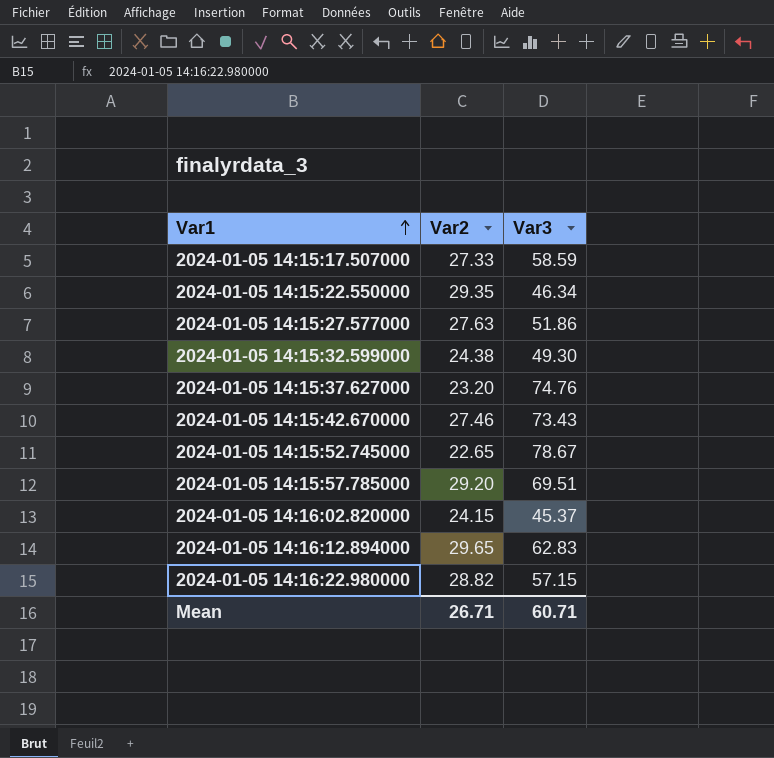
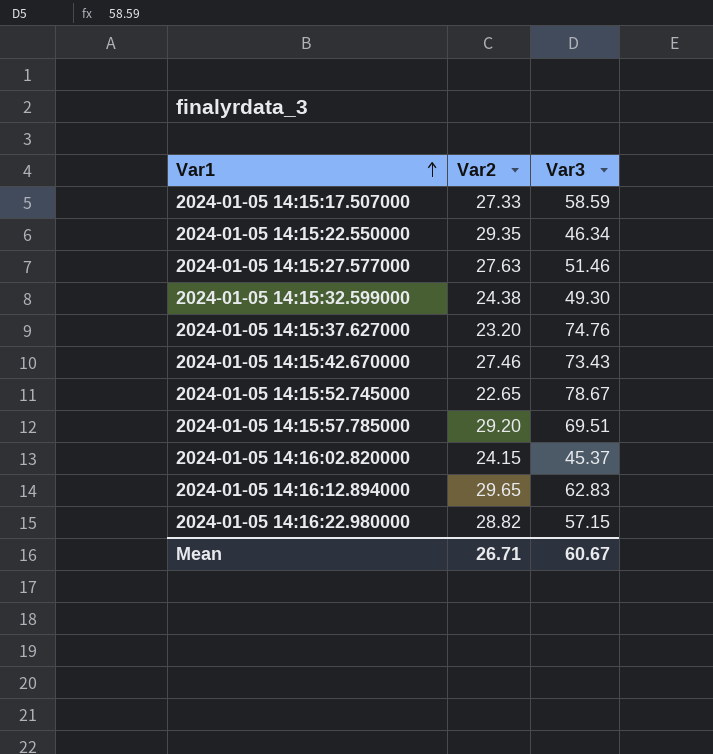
2024-01-05 14:15:27.577000 | Var3: 51.86 -> 51.46
Mean | Var3: 60.71 -> 60.67

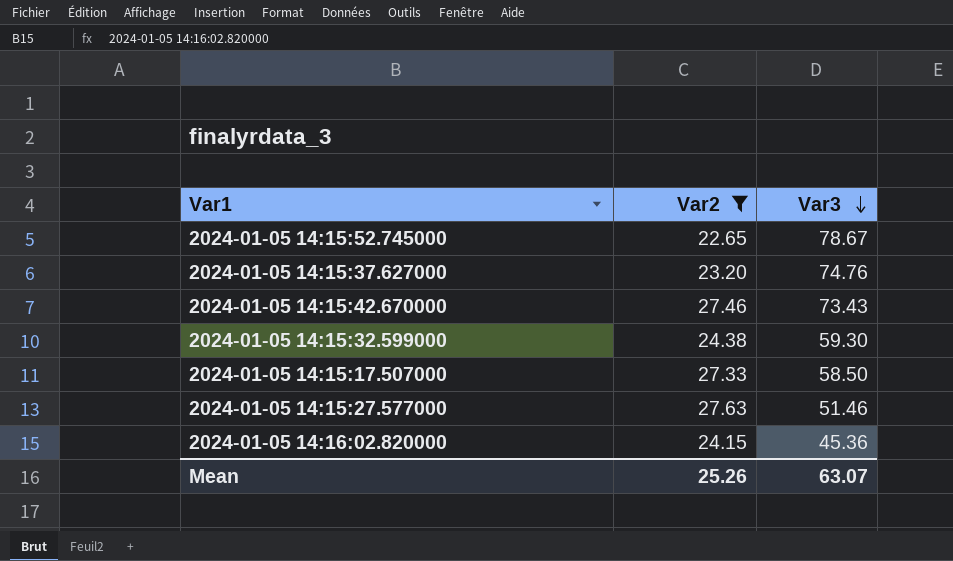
filter: none -> Var2 <= 27.63
row order: Var1 ascending -> Var3 descending
2024-01-05 14:15:32.599000 | Var3: 49.30 -> 59.30
2024-01-05 14:15:17.507000 | Var3: 58.59 -> 58.50
2024-01-05 14:16:02.820000 | Var3: 45.37 -> 45.36
Mean | Var2: 26.71 -> 25.26
Mean | Var3: 60.67 -> 63.07

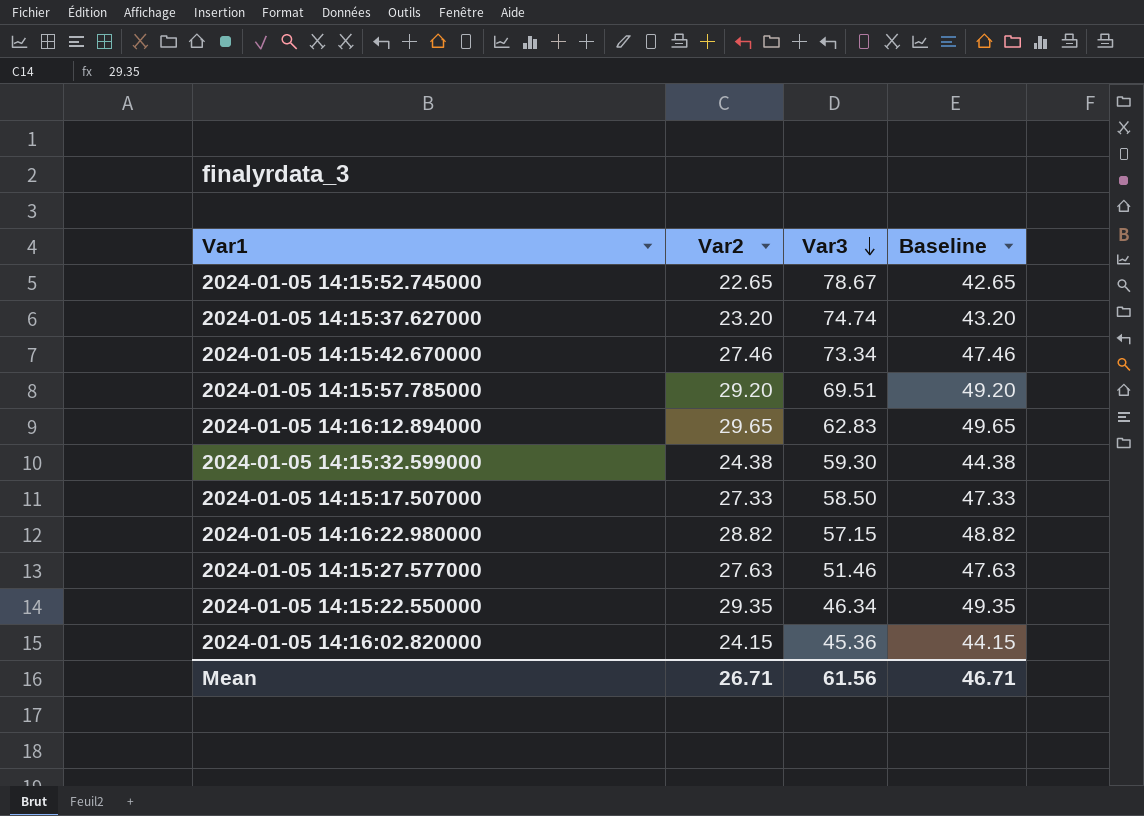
filter: Var2 <= 27.63 -> none
column Baseline | formula: none -> [Var2] + 20
2024-01-05 14:15:37.627000 | Var3: 74.76 -> 74.74
2024-01-05 14:15:42.670000 | Var3: 73.43 -> 73.34
Mean | Var2: 25.26 -> 26.71
Mean | Var3: 63.07 -> 61.56

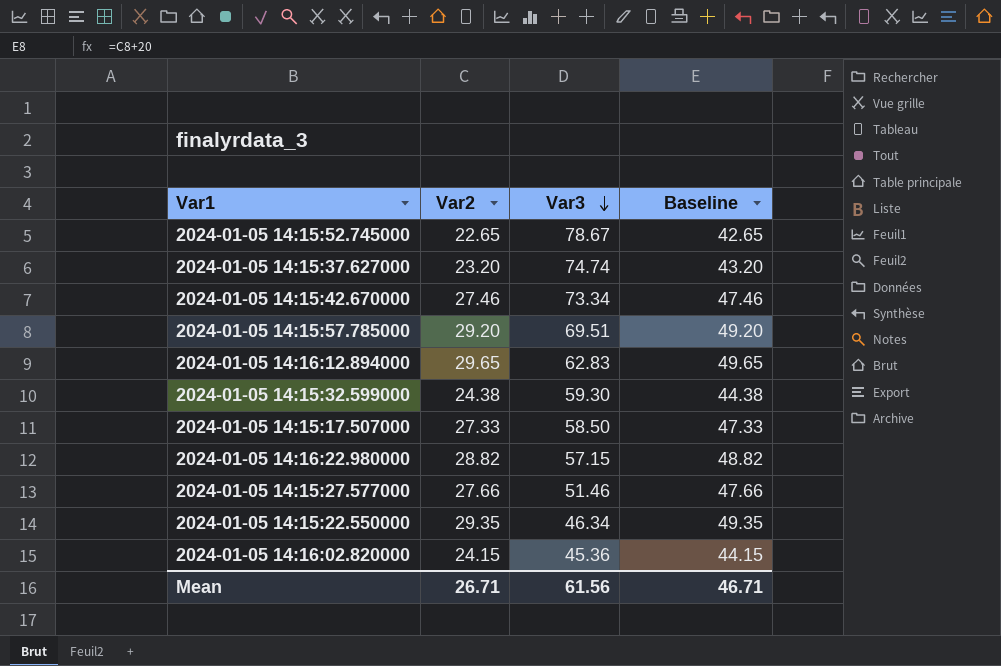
2024-01-05 14:15:27.577000 | Var2: 27.63 -> 27.66
2024-01-05 14:15:27.577000 | Baseline: 47.63 -> 47.66

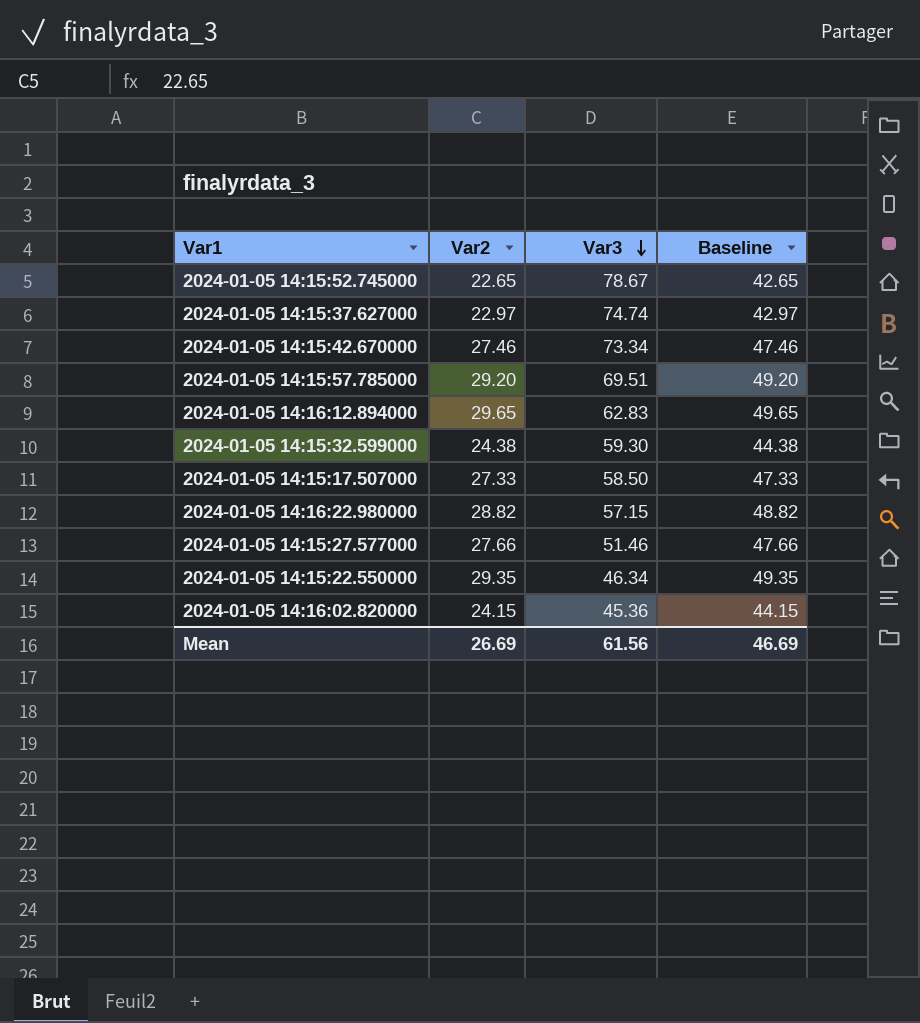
2024-01-05 14:15:37.627000 | Var2: 23.20 -> 22.97
2024-01-05 14:15:37.627000 | Baseline: 43.20 -> 42.97
Mean | Var2: 26.71 -> 26.69
Mean | Baseline: 46.71 -> 46.69

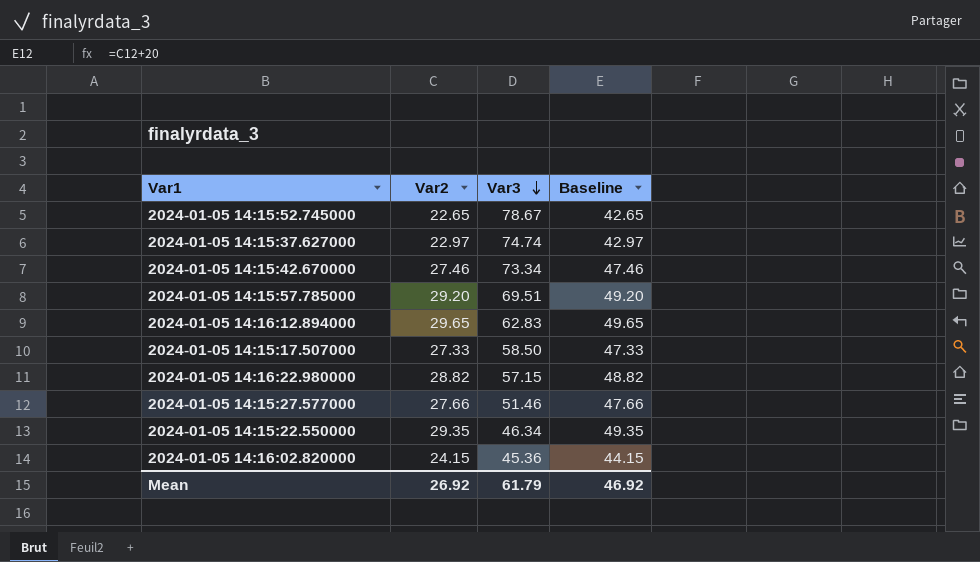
row 2024-01-05 14:15:32.599000: 24.38 | 59.30 | 44.38 -> none
Mean | Var2: 26.69 -> 26.92
Mean | Var3: 61.56 -> 61.79
Mean | Baseline: 46.69 -> 46.92

